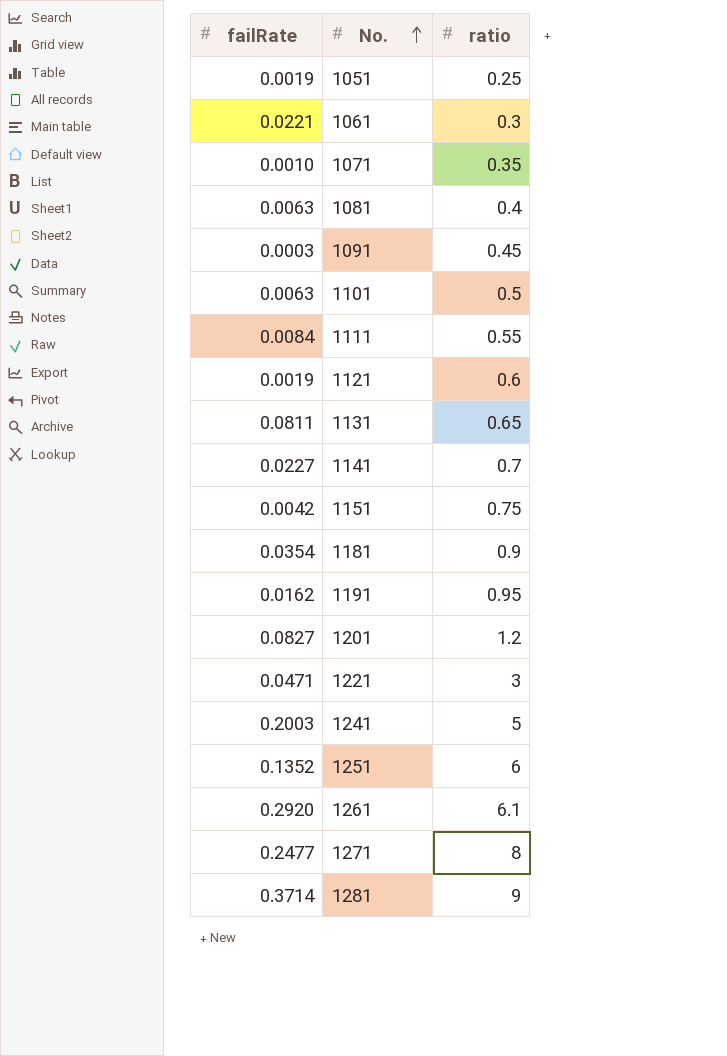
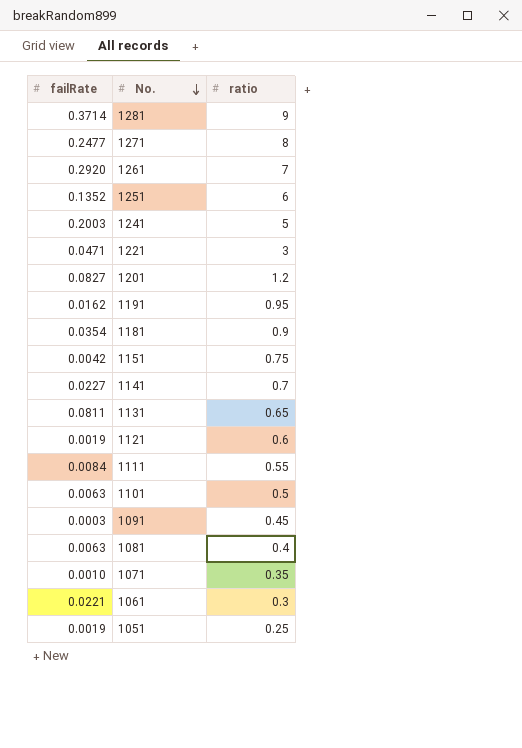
row order: No. ascending -> No. descending
1261 | ratio: 6.1 -> 7

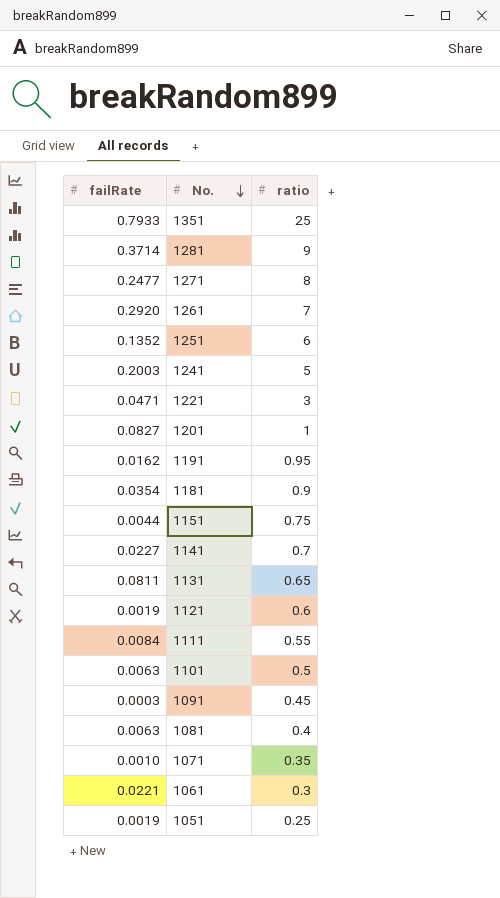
row 1351: none -> 0.7933 | 25
1201 | ratio: 1.2 -> 1
1151 | failRate: 0.0042 -> 0.0044

